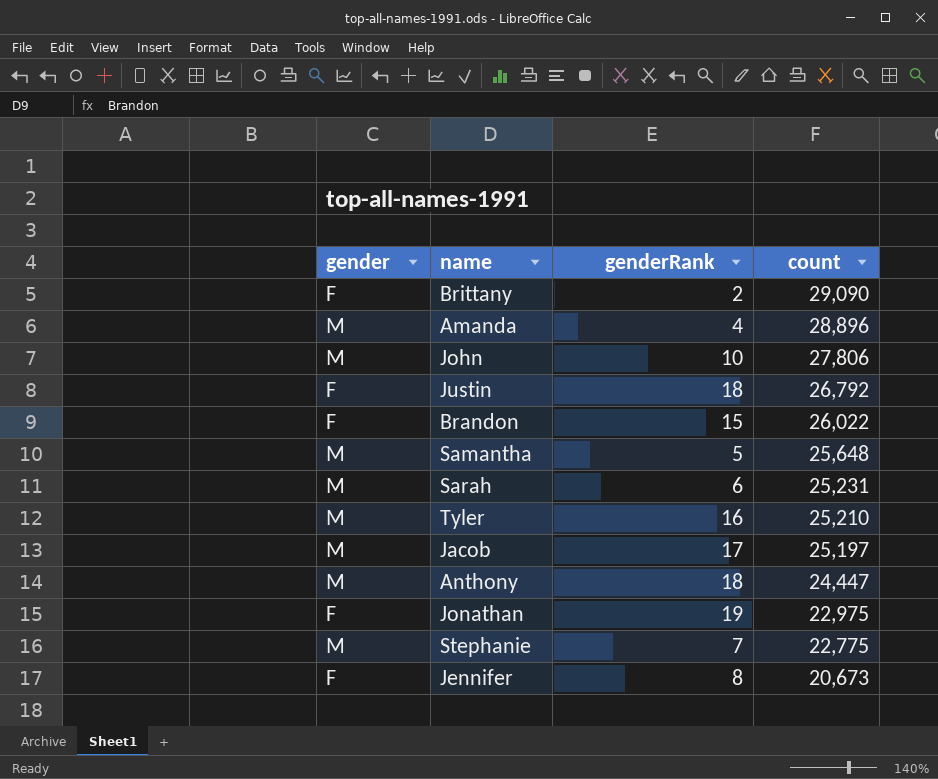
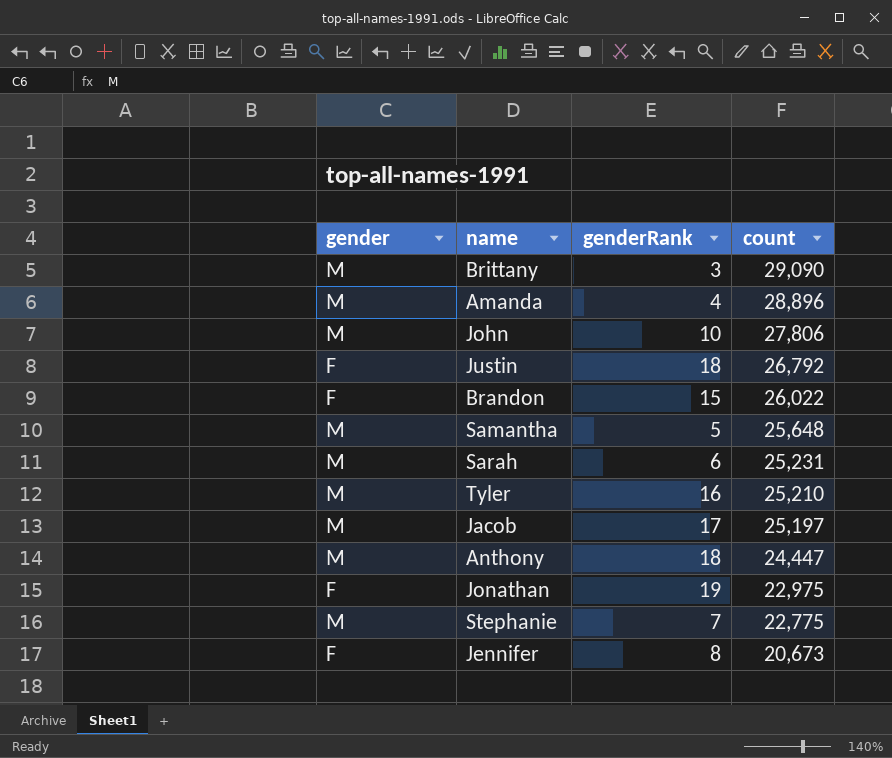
Brittany | gender: F -> M
Brittany | genderRank: 2 -> 3

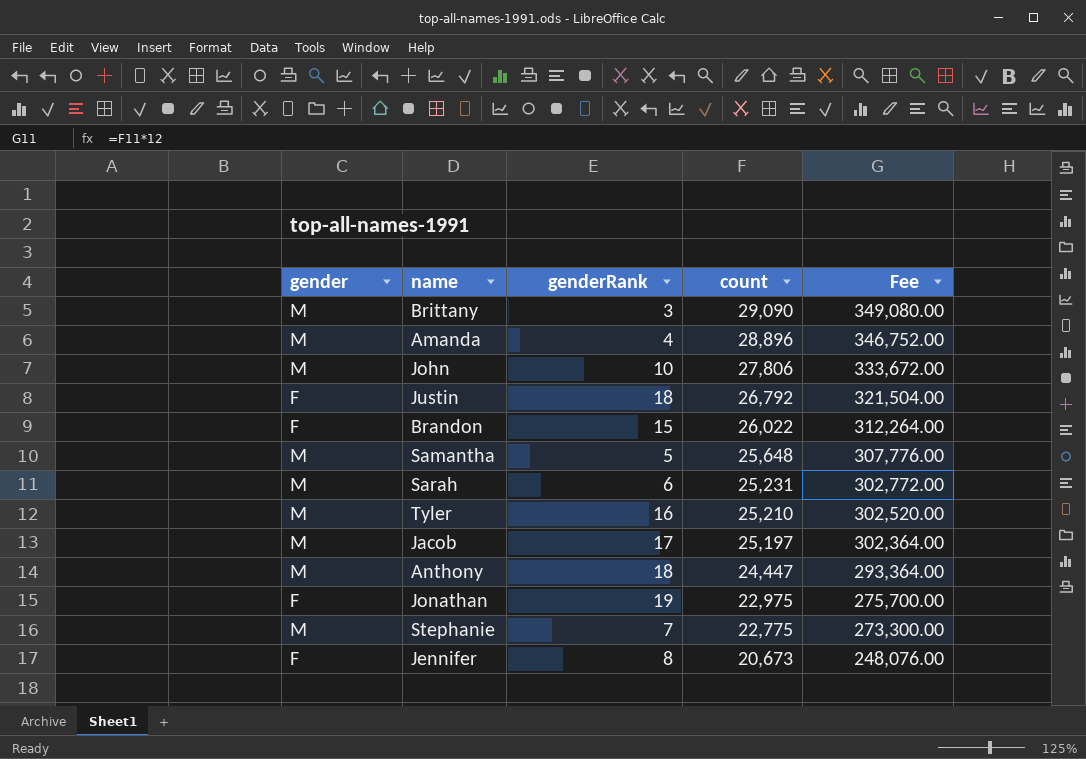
column Fee | formula: none -> [count] * 12

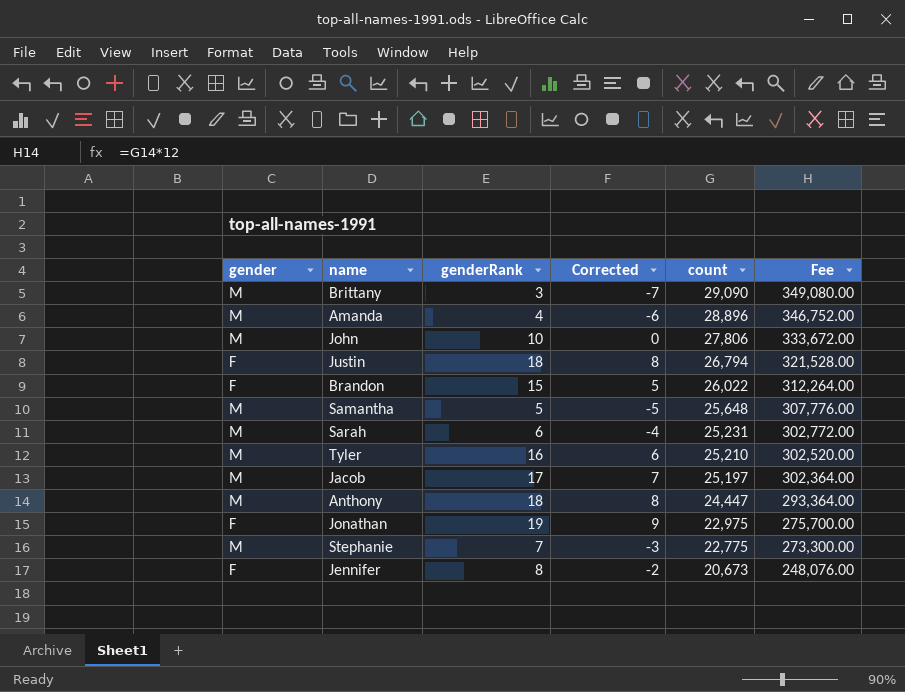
column Corrected | formula: none -> [genderRank] - 10
Justin | count: 26,792 -> 26,794
Justin | Fee: 321,504.00 -> 321,528.00

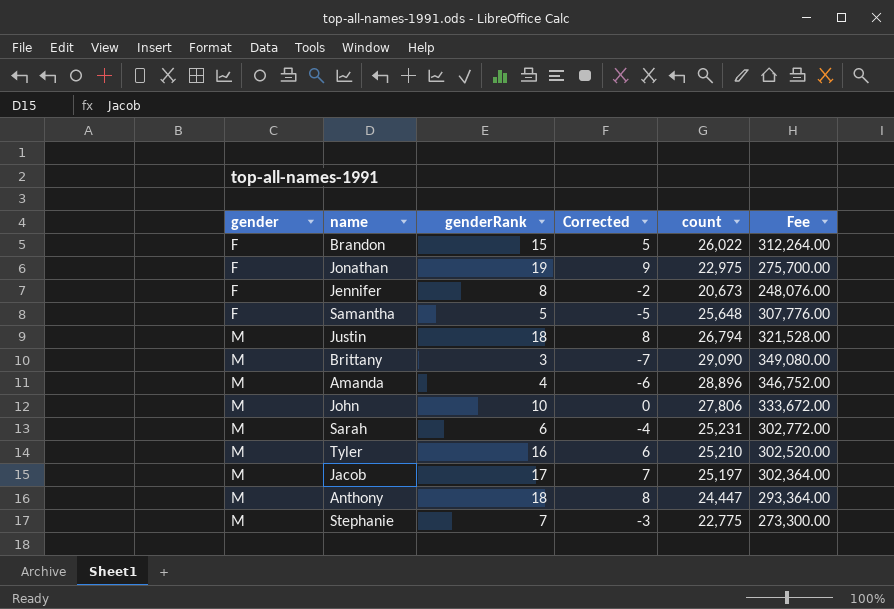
row order: count descending -> gender ascending
Samantha | gender: M -> F
Justin | gender: F -> M

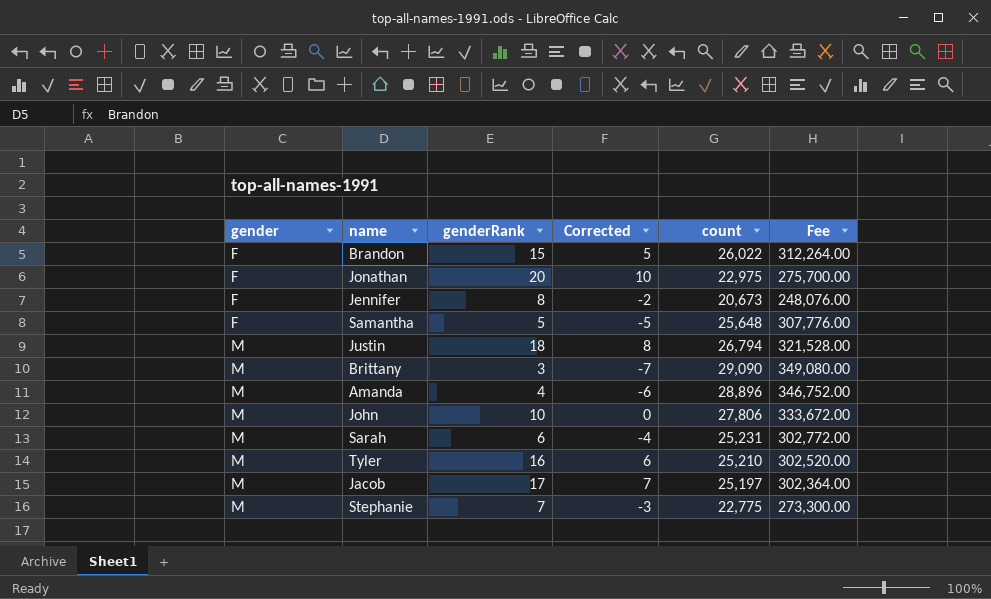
row Anthony: M | 18 | 8 | 24,447 | 293,364.00 -> none
Jonathan | genderRank: 19 -> 20
Jonathan | Corrected: 9 -> 10

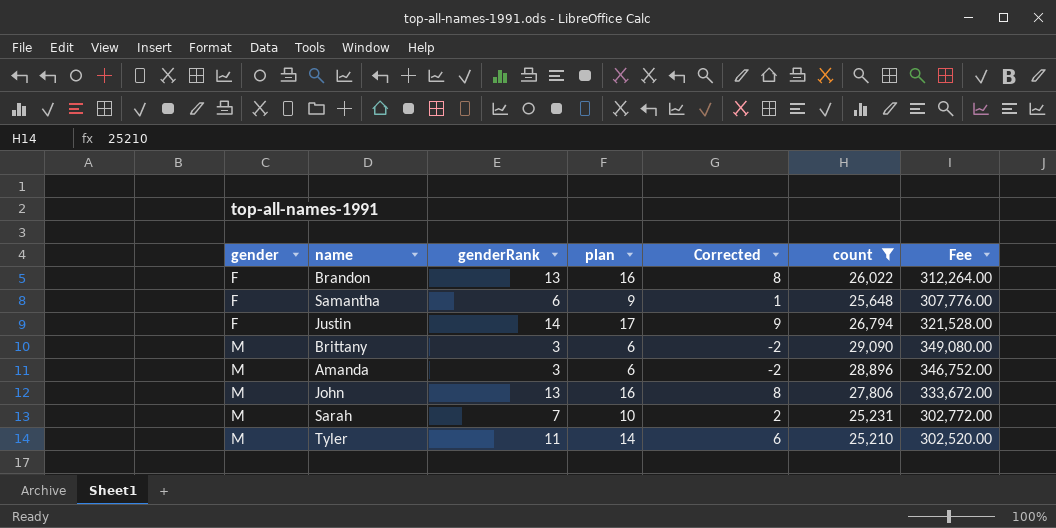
filter: none -> count >= 25,210
column plan | formula: none -> [genderRank] + 3
column Corrected | formula: [genderRank] - 10 -> [genderRank] - 5
Brandon | genderRank: 15 -> 13
Samantha | genderRank: 5 -> 6
Justin | gender: M -> F
Justin | genderRank: 18 -> 14
Amanda | genderRank: 4 -> 3
John | genderRank: 10 -> 13
Sarah | genderRank: 6 -> 7
Tyler | genderRank: 16 -> 11

